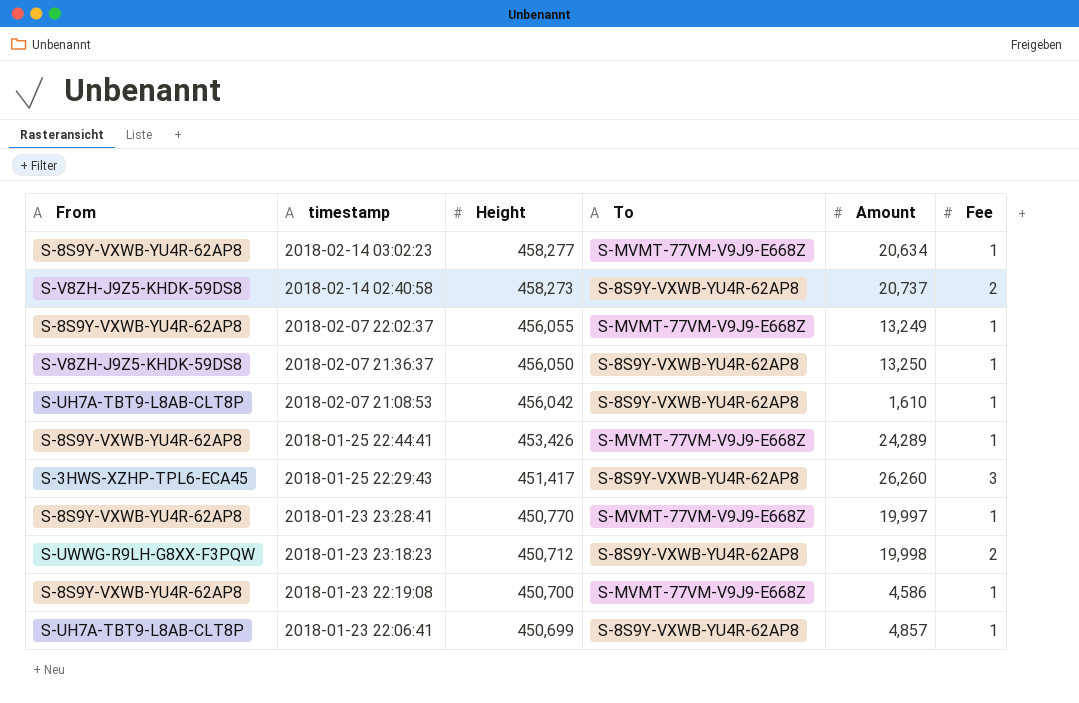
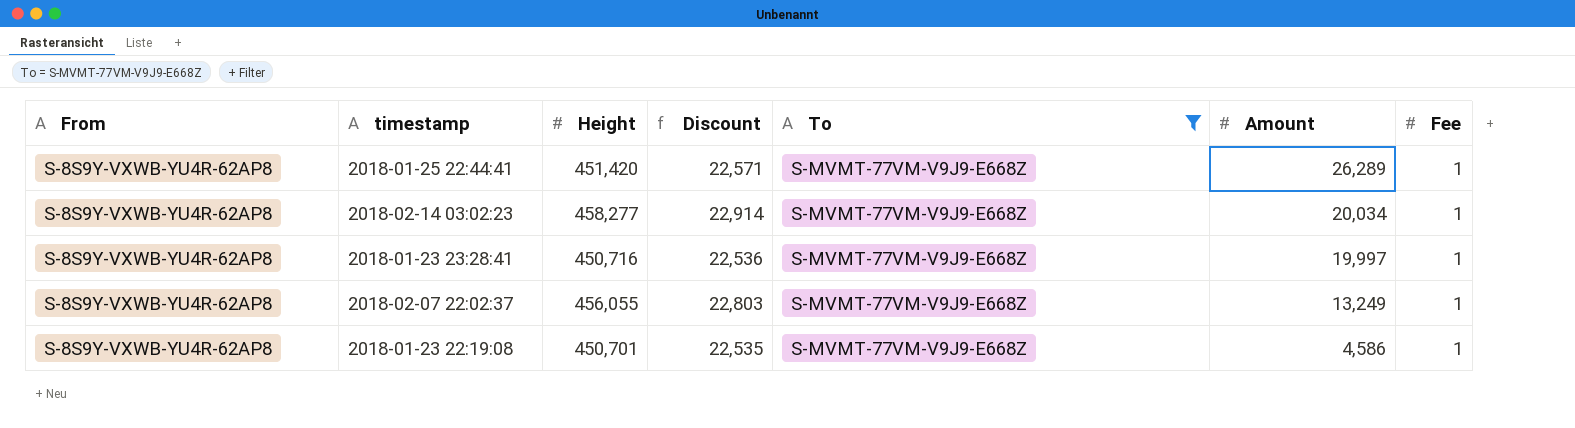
filter: none -> To = S-MVMT-77VM-V9J9-E668Z
row order: timestamp descending -> Amount descending
column Discount | formula: none -> [Height] * 0.05
2018-01-25 22:44:41 | Height: 453,426 -> 451,420
2018-01-25 22:44:41 | Amount: 24,289 -> 26,289
2018-02-14 03:02:23 | Amount: 20,634 -> 20,034
2018-01-23 23:28:41 | Height: 450,770 -> 450,716
2018-01-23 22:19:08 | Height: 450,700 -> 450,701

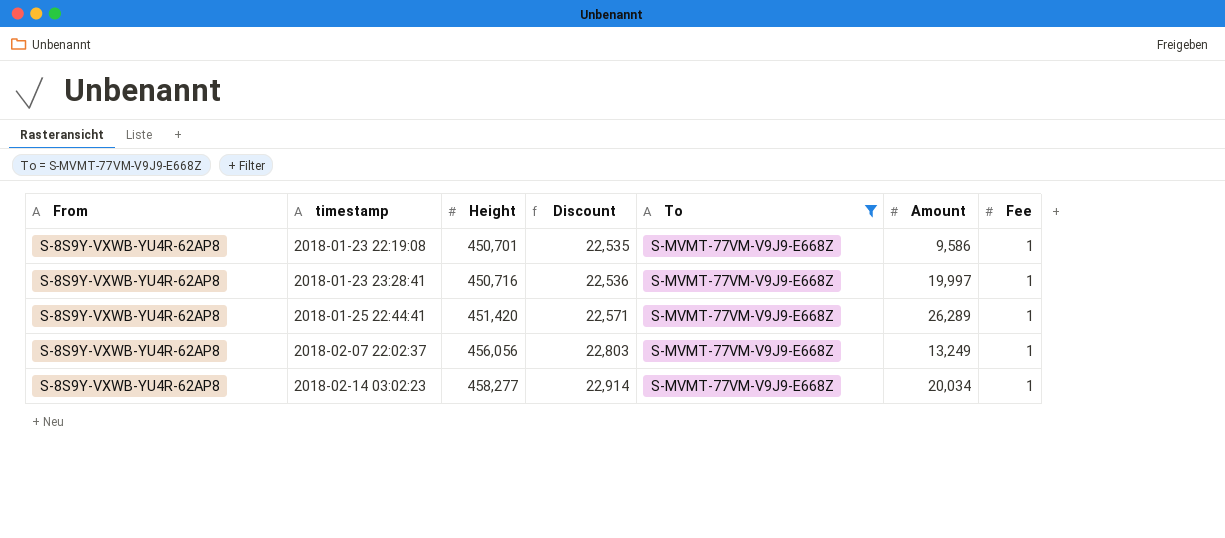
row order: Amount descending -> timestamp ascending
2018-01-23 22:19:08 | Amount: 4,586 -> 9,586
2018-02-07 22:02:37 | Height: 456,055 -> 456,056

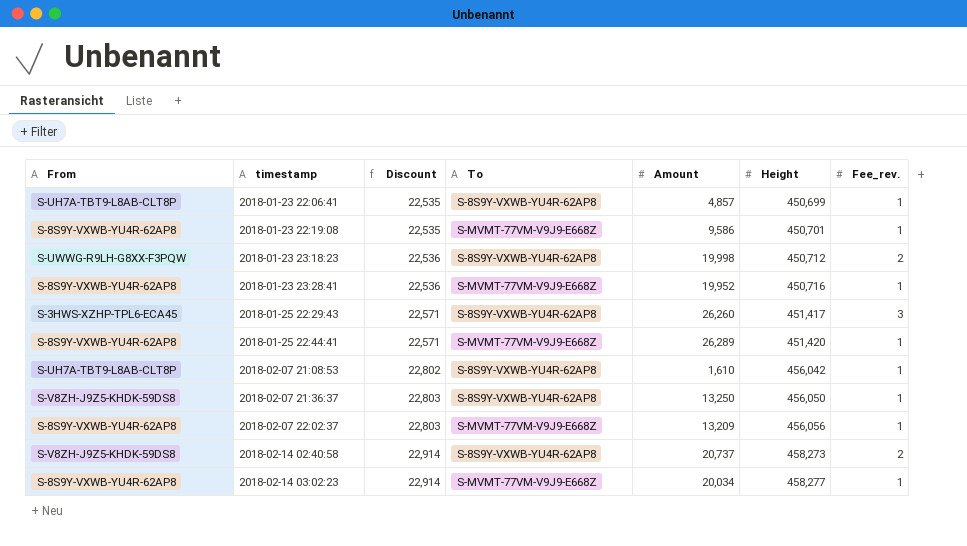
filter: To = S-MVMT-77VM-V9J9-E668Z -> none
column Height | position: 3 -> 6
column name: Fee -> Fee_rev.
2018-01-23 23:28:41 | Amount: 19,997 -> 19,952
2018-02-07 22:02:37 | Amount: 13,249 -> 13,209

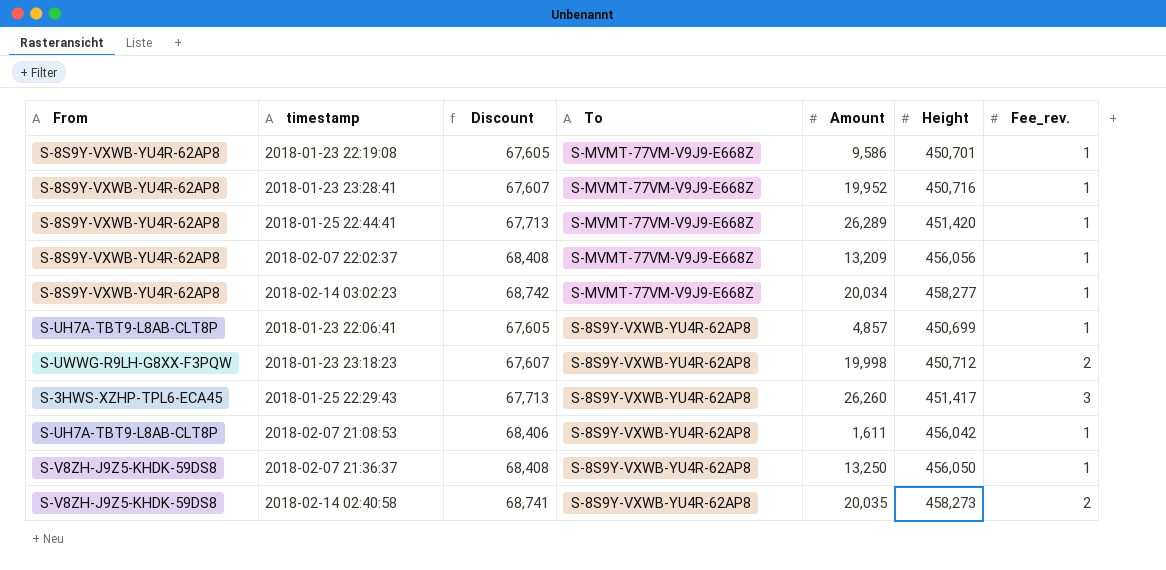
row order: timestamp ascending -> To descending
column Discount | formula: [Height] * 0.05 -> [Height] * 0.15
2018-02-07 21:08:53 | Amount: 1,610 -> 1,611
2018-02-14 02:40:58 | Amount: 20,737 -> 20,035

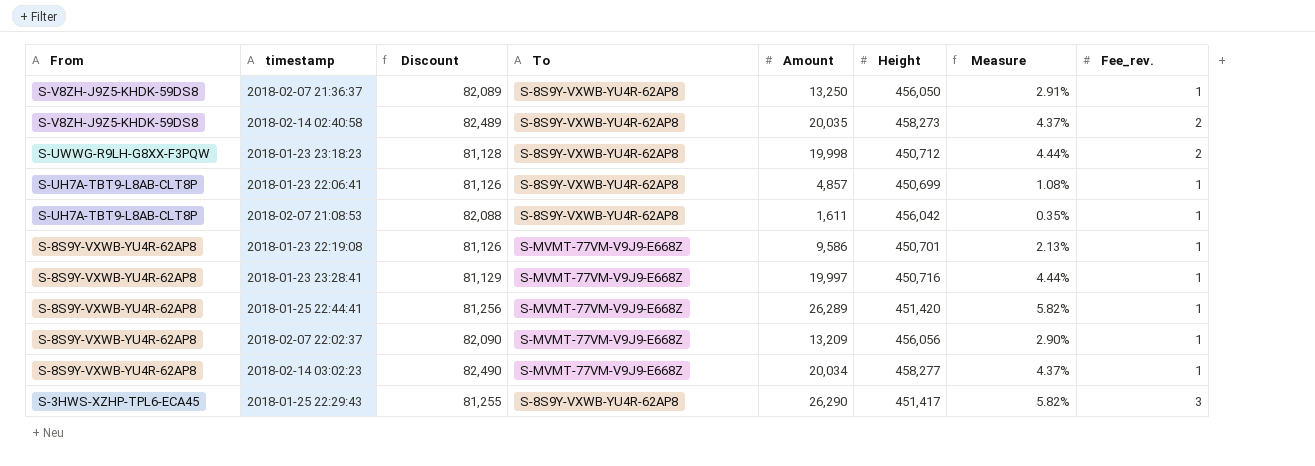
row order: To descending -> From descending
column Discount | formula: [Height] * 0.15 -> [Height] * 0.18
column Measure | formula: none -> [Amount] / [Height]
2018-01-23 23:28:41 | Amount: 19,952 -> 19,997
2018-01-25 22:29:43 | Amount: 26,260 -> 26,290

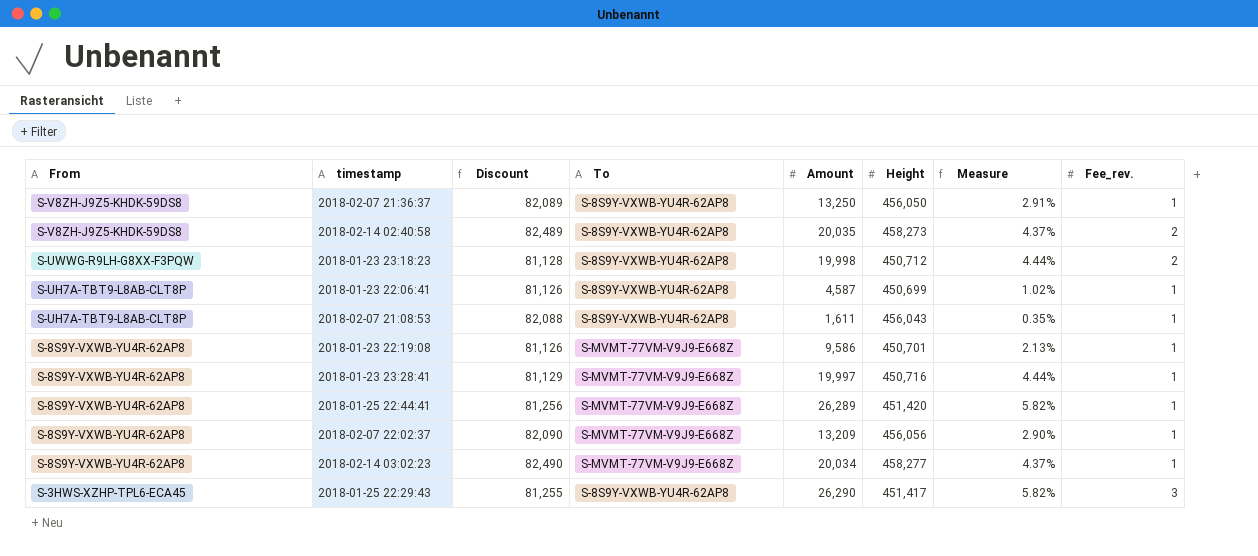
2018-01-23 22:06:41 | Amount: 4,857 -> 4,587
2018-01-23 22:06:41 | Measure: 1.08% -> 1.02%
2018-02-07 21:08:53 | Height: 456,042 -> 456,043

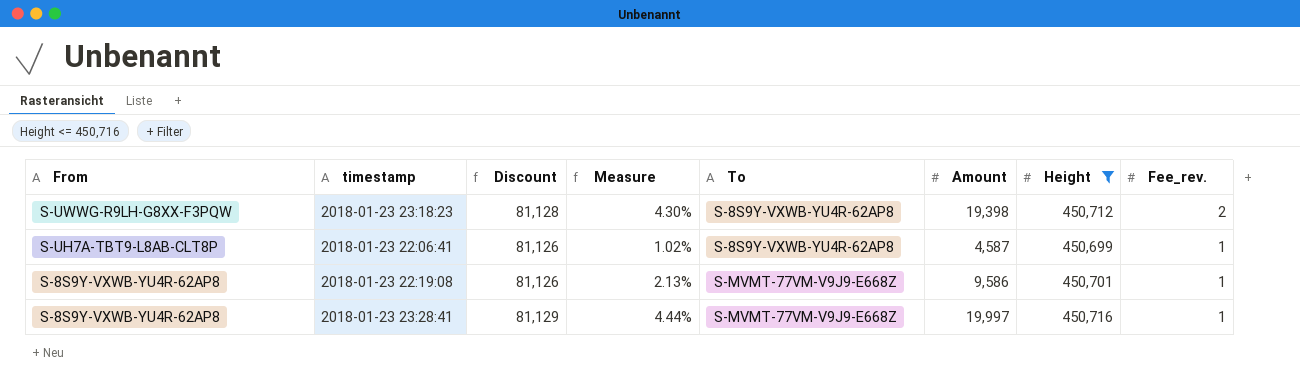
filter: none -> Height <= 450,716
column Measure | position: 7 -> 4
2018-01-23 23:18:23 | Measure: 4.44% -> 4.30%
2018-01-23 23:18:23 | Amount: 19,998 -> 19,398

